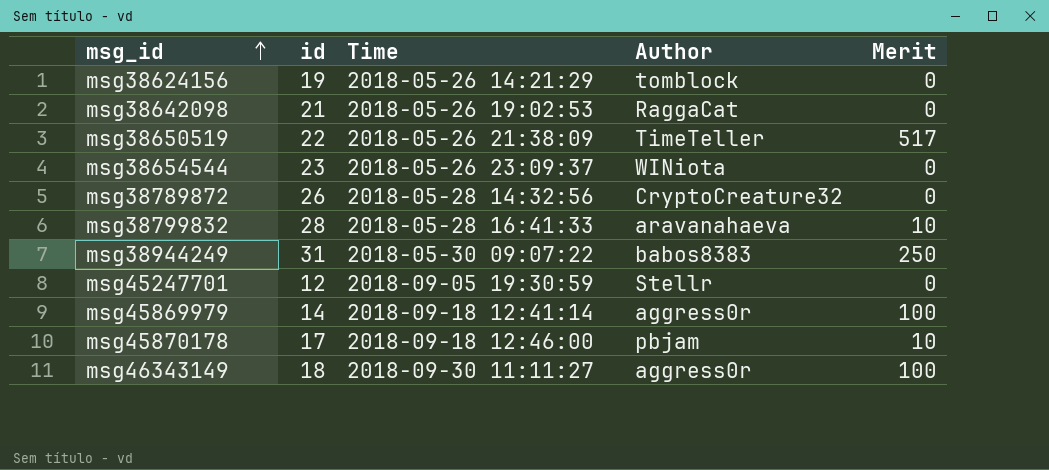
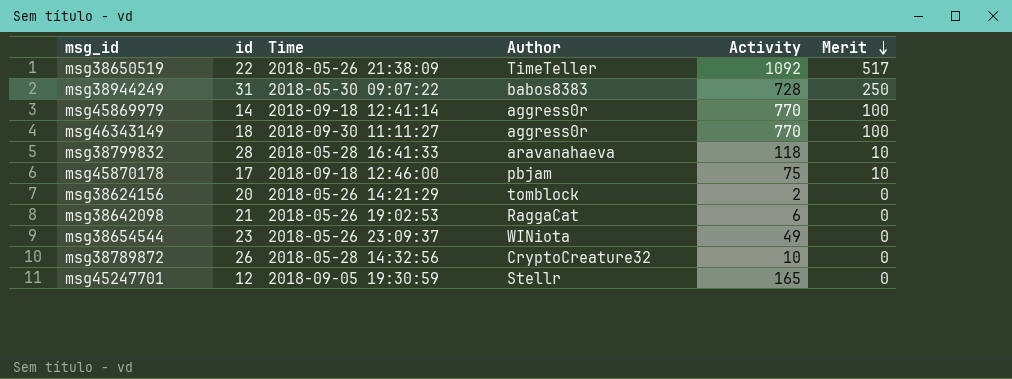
row order: msg_id ascending -> Merit descending
column Activity | position: none -> 5
msg38624156 | id: 19 -> 20

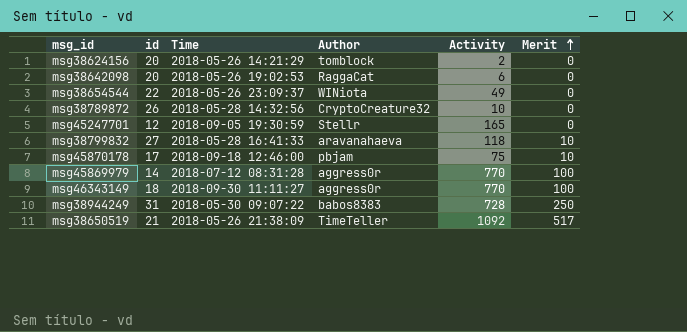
row order: Merit descending -> Merit ascending
msg38642098 | id: 21 -> 20
msg38654544 | id: 23 -> 22
msg38799832 | id: 28 -> 27
msg45869979 | Time: 2018-09-18 12:41:14 -> 2018-07-12 08:31:28
msg38650519 | id: 22 -> 21

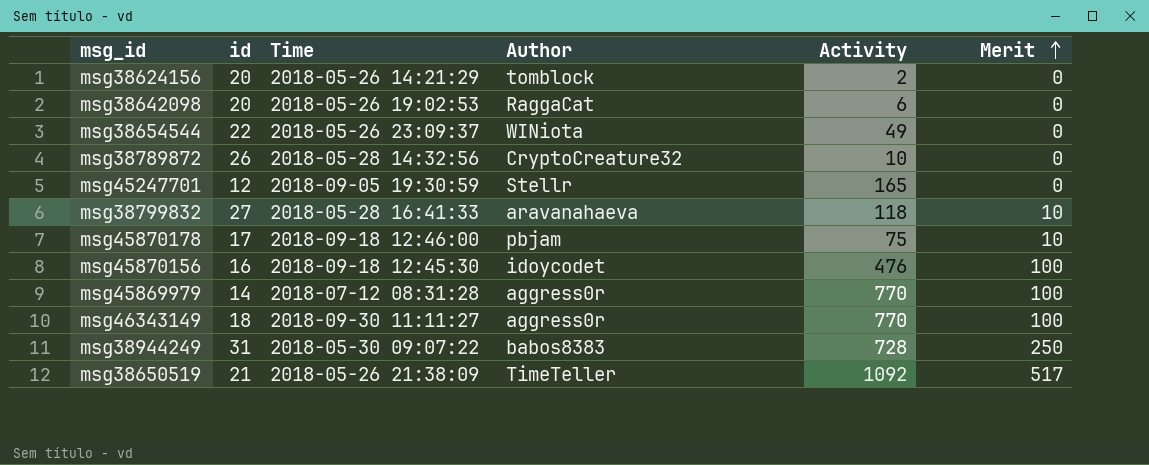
row msg45870156: none -> 16 | 2018-09-18 12:45:30 | idoycodet | 476 | 100

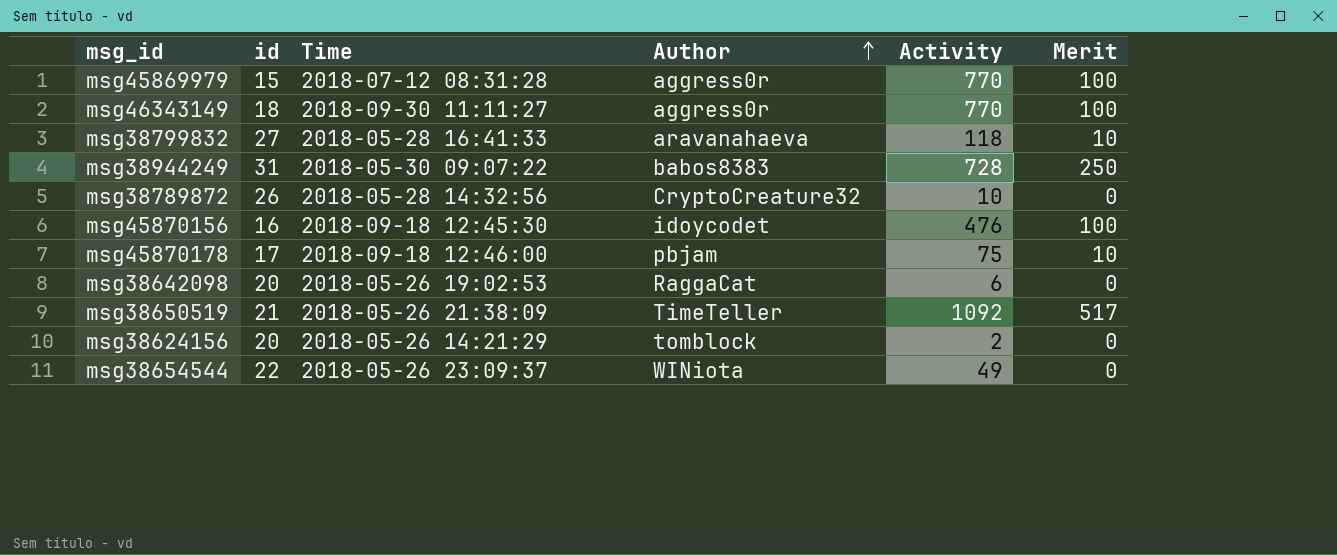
row order: Merit ascending -> Author ascending
row msg45247701: 12 | 2018-09-05 19:30:59 | Stellr | 165 | 0 -> none
msg45869979 | id: 14 -> 15

